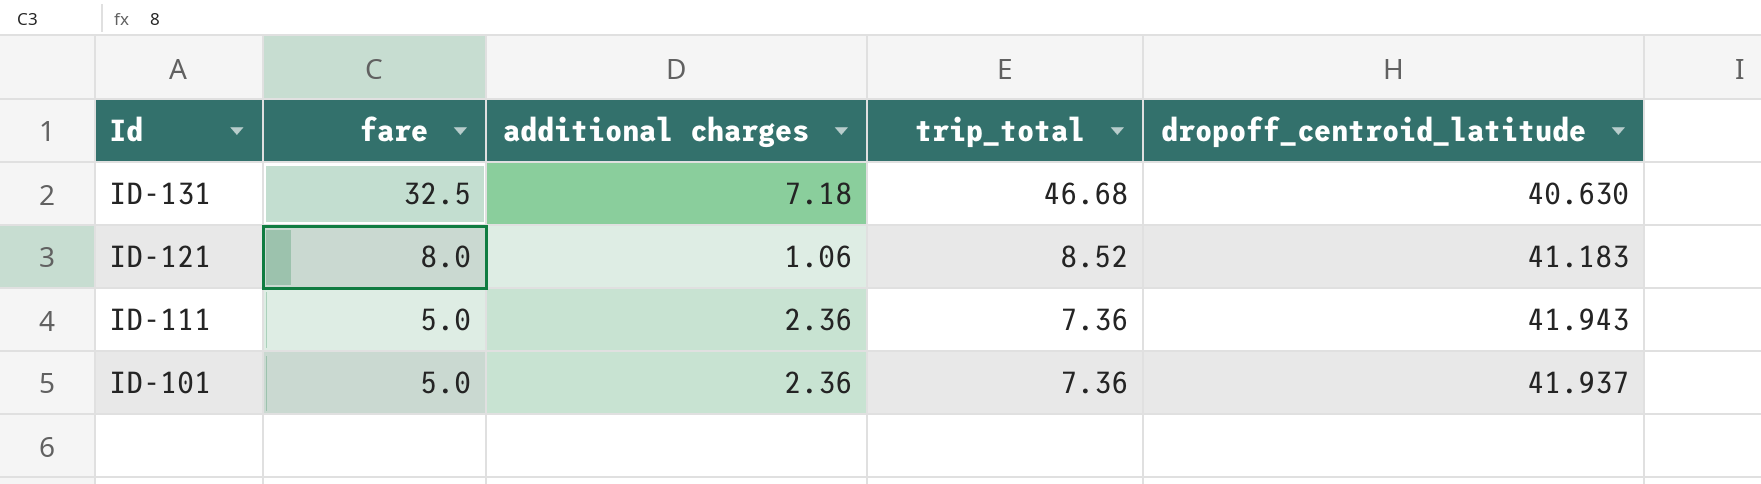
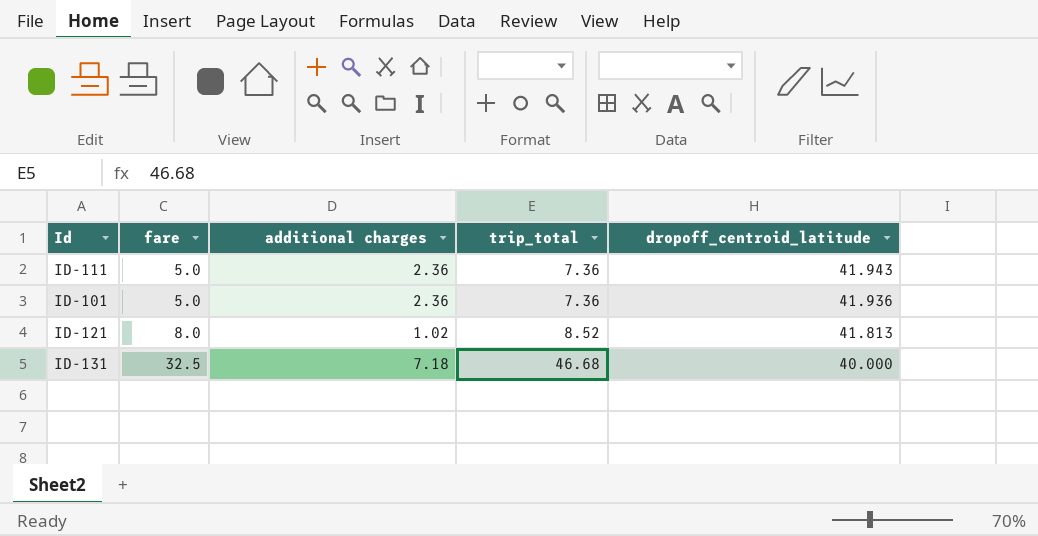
row order: Id descending -> fare ascending
ID-101 | dropoff_centroid_latitude: 41.937 -> 41.936
ID-121 | additional charges: 1.06 -> 1.02
ID-121 | dropoff_centroid_latitude: 41.183 -> 41.813
ID-131 | dropoff_centroid_latitude: 40.630 -> 40.000

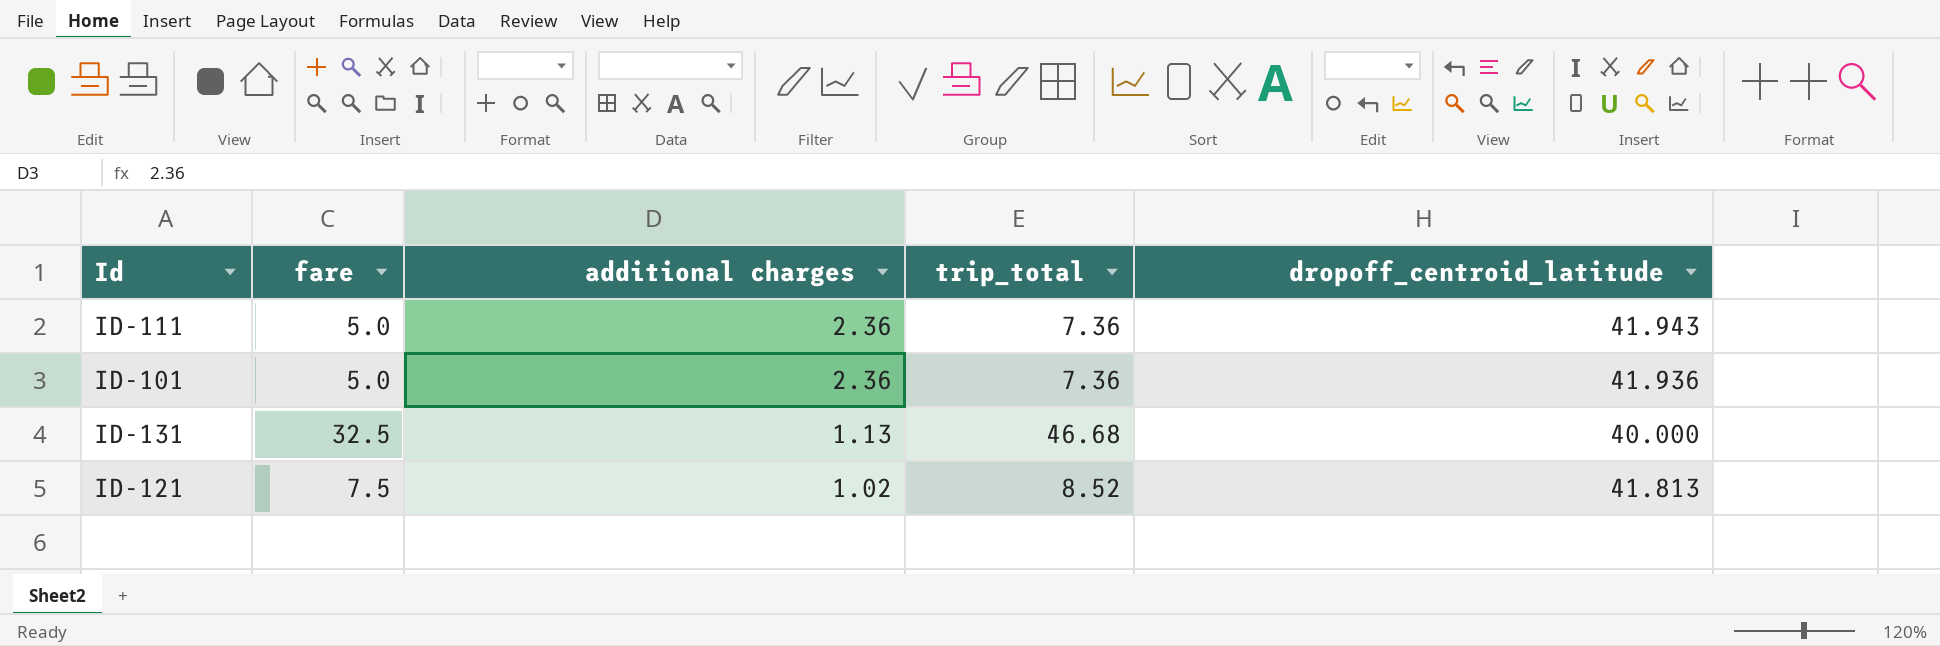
row order: fare ascending -> additional charges descending
ID-131 | additional charges: 7.18 -> 1.13
ID-121 | fare: 8.0 -> 7.5

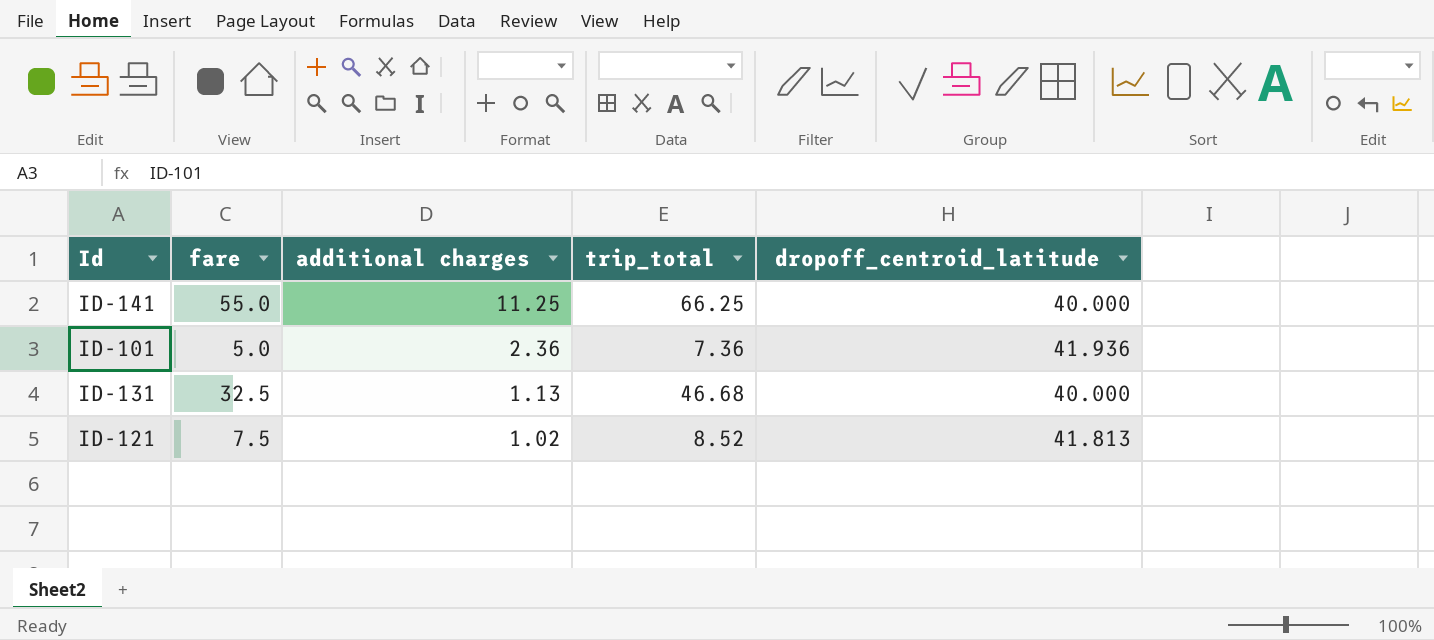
row ID-111: 5.0 | 2.36 | 7.36 | 41.943 -> none
row ID-141: none -> 55.0 | 11.25 | 66.25 | 40.000

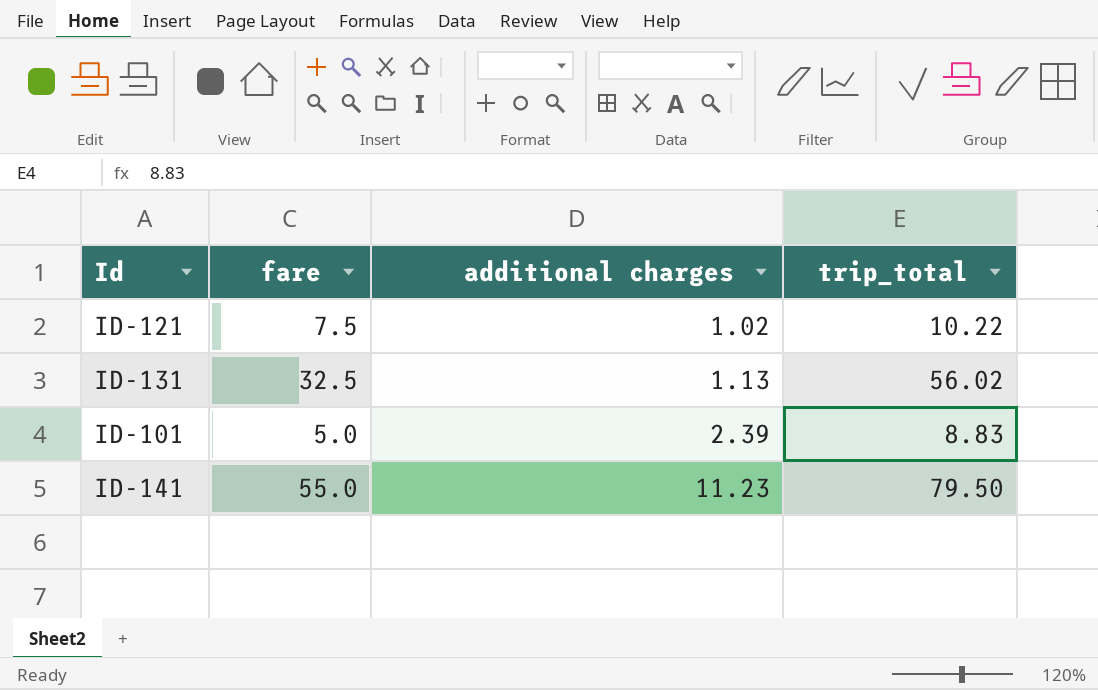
row order: additional charges descending -> additional charges ascending
column dropoff_centroid_latitude | position: 5 -> none
ID-121 | trip_total: 8.52 -> 10.22
ID-131 | trip_total: 46.68 -> 56.02
ID-101 | additional charges: 2.36 -> 2.39
ID-101 | trip_total: 7.36 -> 8.83
ID-141 | additional charges: 11.25 -> 11.23
ID-141 | trip_total: 66.25 -> 79.50

